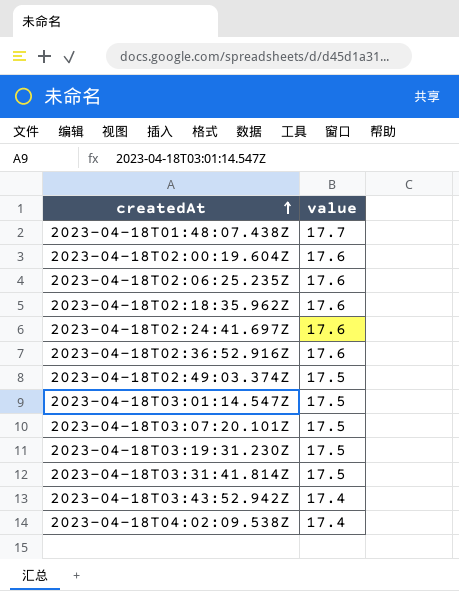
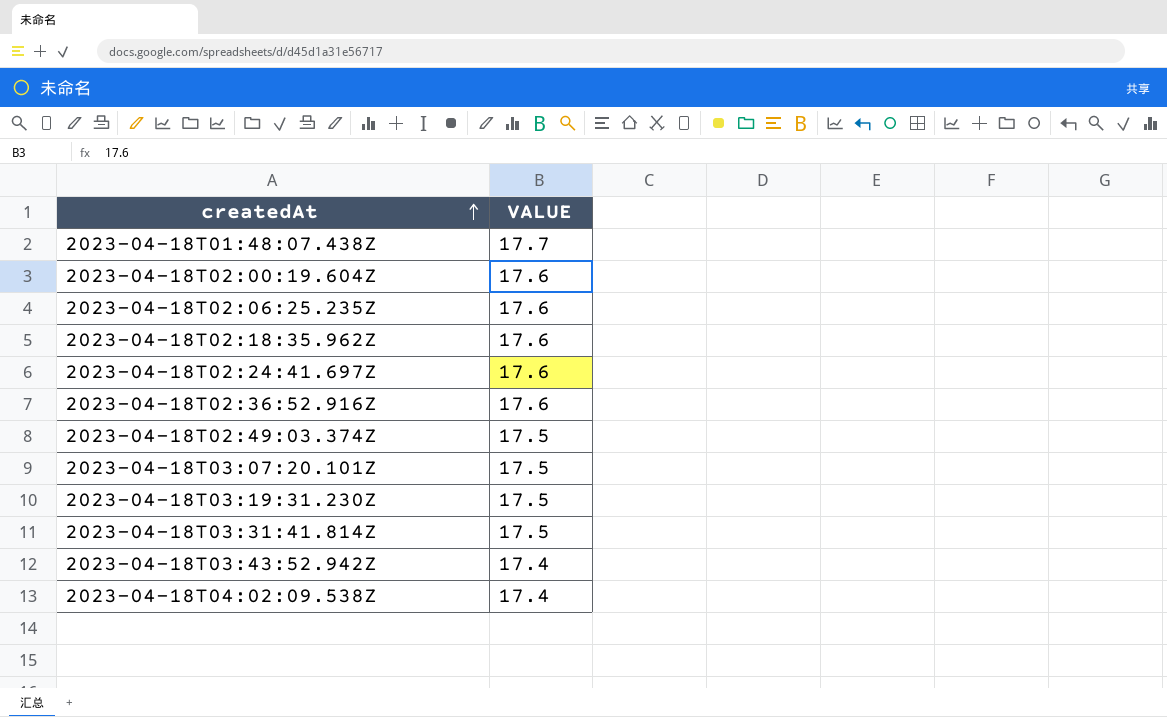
column name: value -> VALUE
row 2023-04-18T03:01:14.547Z: 17.5 -> none

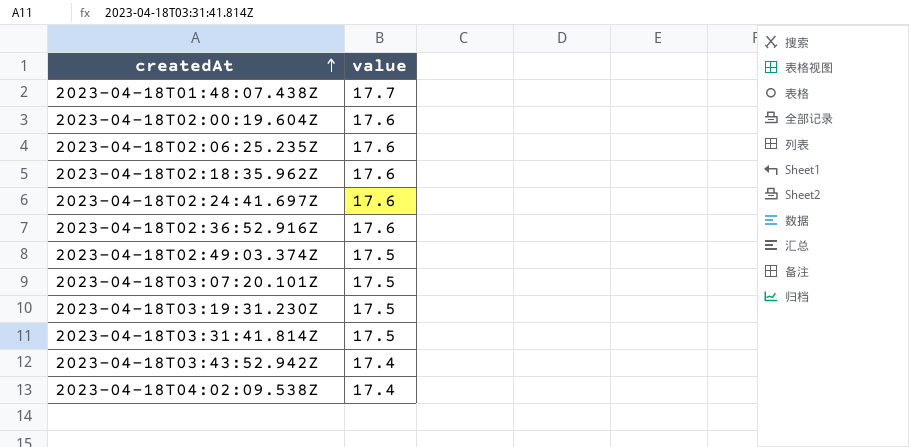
column name: VALUE -> value

